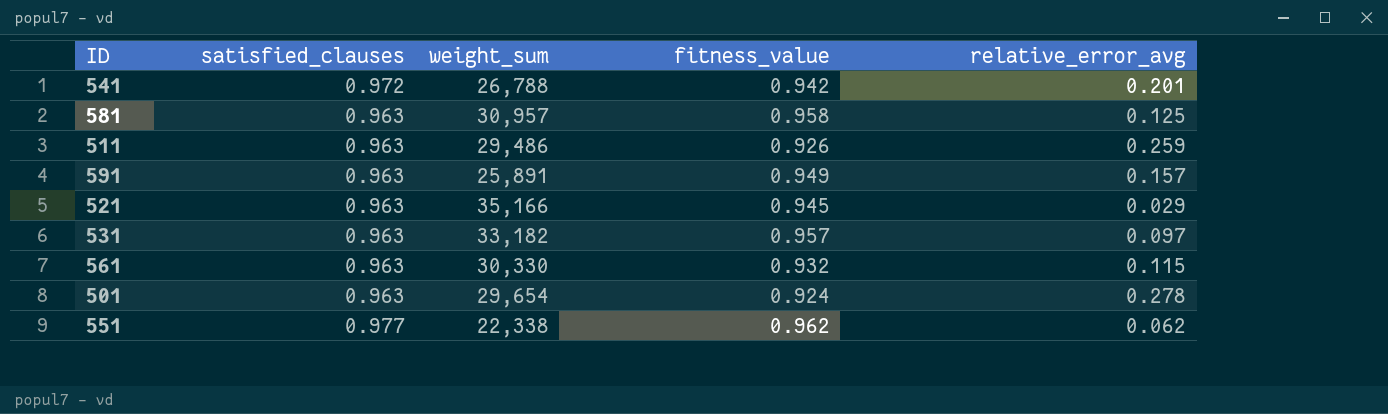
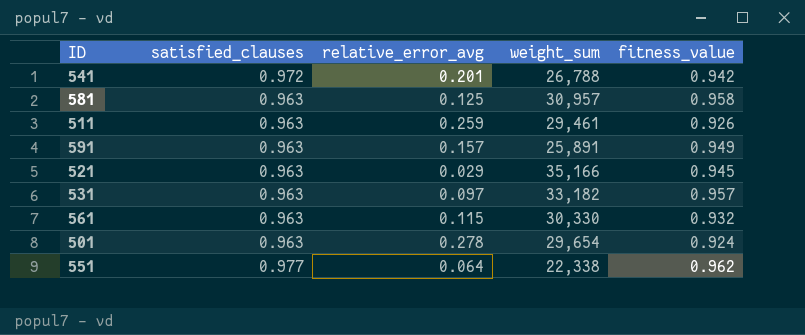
column relative_error_avg | position: 5 -> 3
511 | weight_sum: 29,486 -> 29,461
551 | relative_error_avg: 0.062 -> 0.064

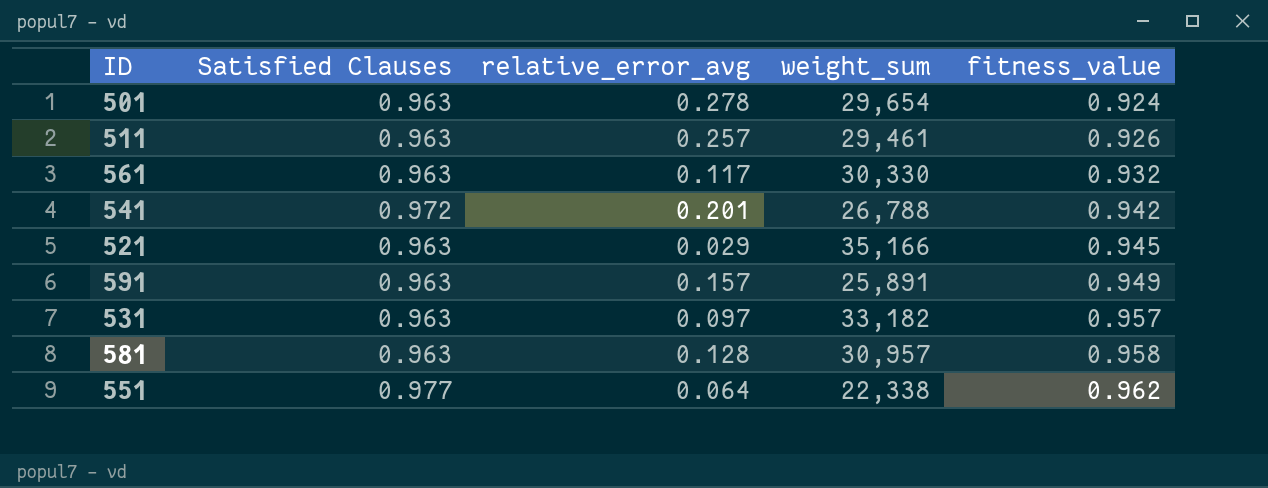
row order: none -> fitness_value ascending
column name: satisfied_clauses -> Satisfied Clauses
511 | relative_error_avg: 0.259 -> 0.257
561 | relative_error_avg: 0.115 -> 0.117
581 | relative_error_avg: 0.125 -> 0.128

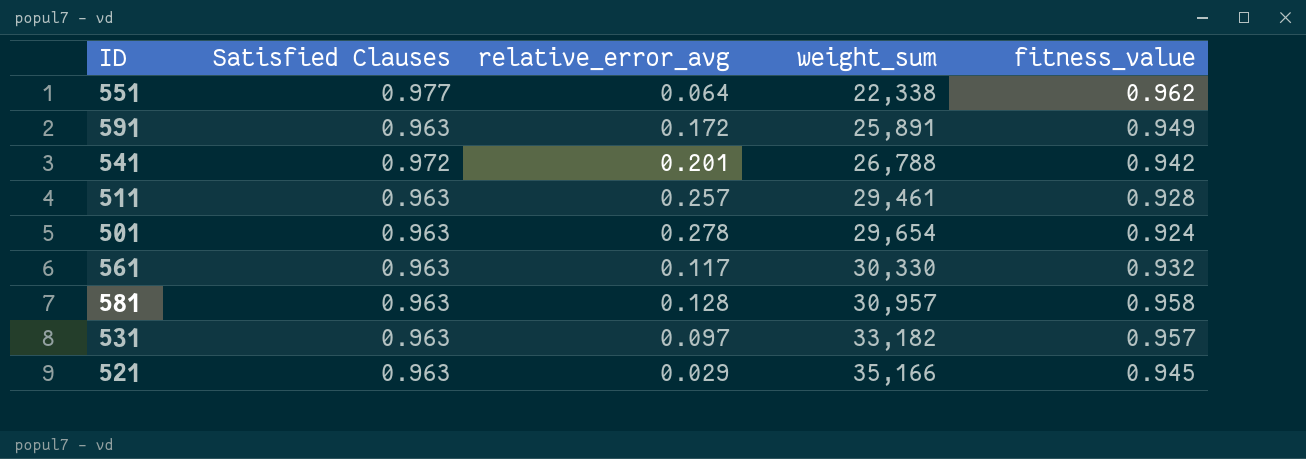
row order: fitness_value ascending -> weight_sum ascending
591 | relative_error_avg: 0.157 -> 0.172
511 | fitness_value: 0.926 -> 0.928

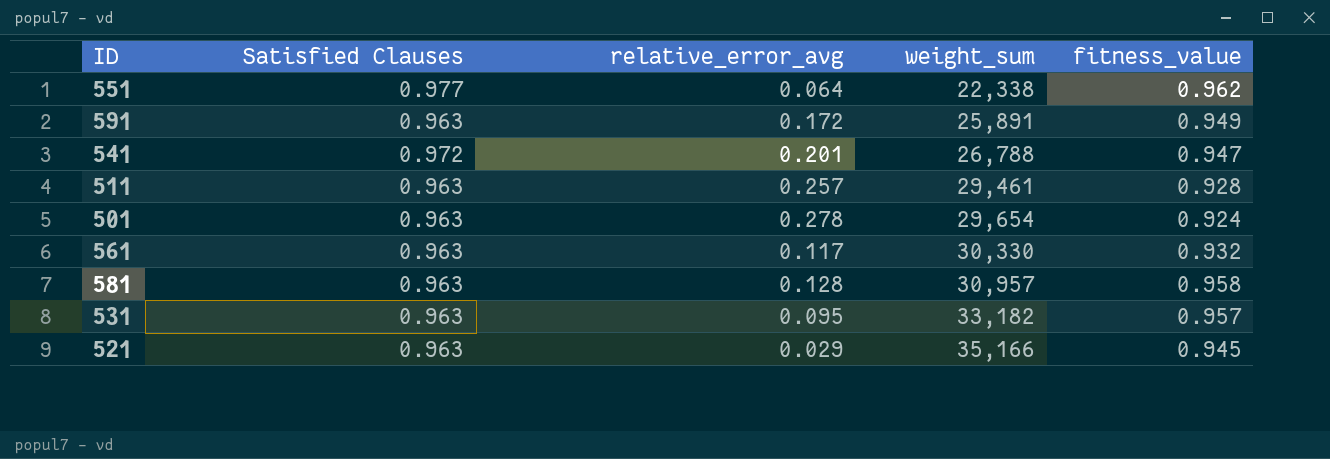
541 | fitness_value: 0.942 -> 0.947
531 | relative_error_avg: 0.097 -> 0.095

